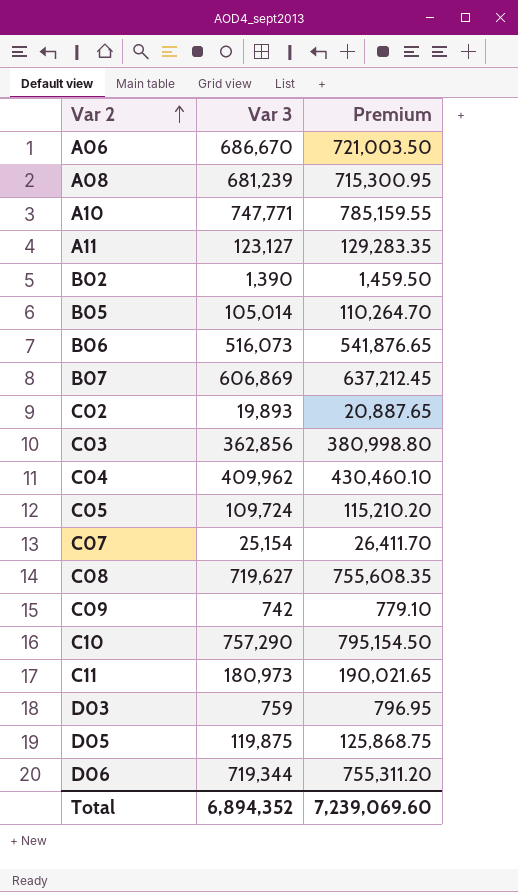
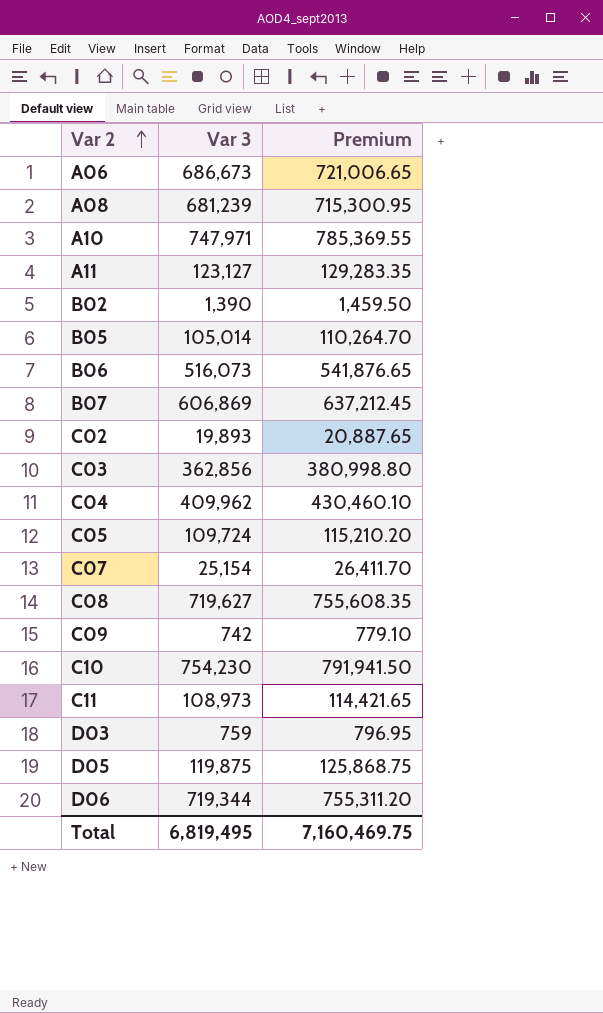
A06 | Var 3: 686,670 -> 686,673
A06 | Premium: 721,003.50 -> 721,006.65
A10 | Var 3: 747,771 -> 747,971
A10 | Premium: 785,159.55 -> 785,369.55
C10 | Var 3: 757,290 -> 754,230
C10 | Premium: 795,154.50 -> 791,941.50
C11 | Var 3: 180,973 -> 108,973
C11 | Premium: 190,021.65 -> 114,421.65
Total | Var 3: 6,894,352 -> 6,819,495
Total | Premium: 7,239,069.60 -> 7,160,469.75

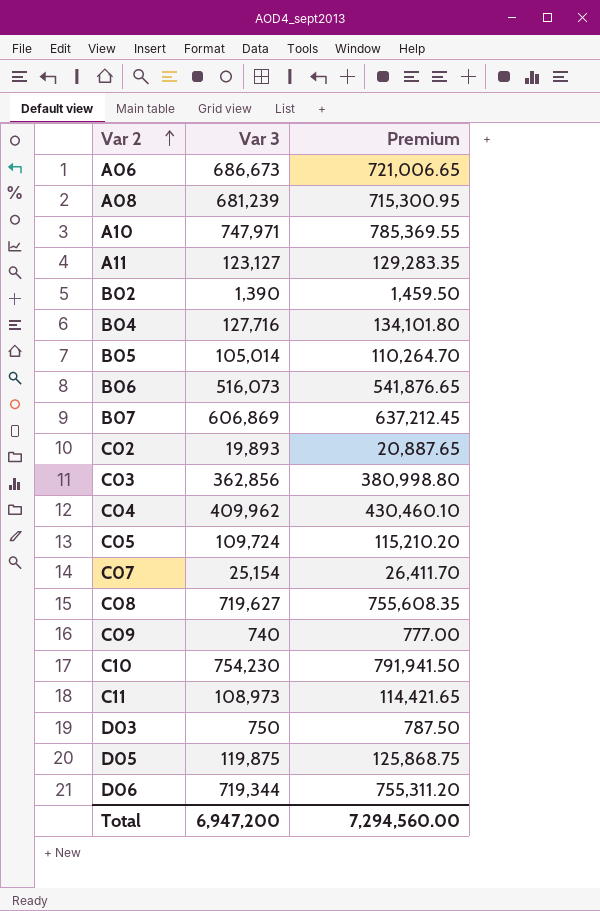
row B04: none -> 127,716 | 134,101.80
C09 | Var 3: 742 -> 740
C09 | Premium: 779.10 -> 777.00
D03 | Var 3: 759 -> 750
D03 | Premium: 796.95 -> 787.50
Total | Var 3: 6,819,495 -> 6,947,200
Total | Premium: 7,160,469.75 -> 7,294,560.00

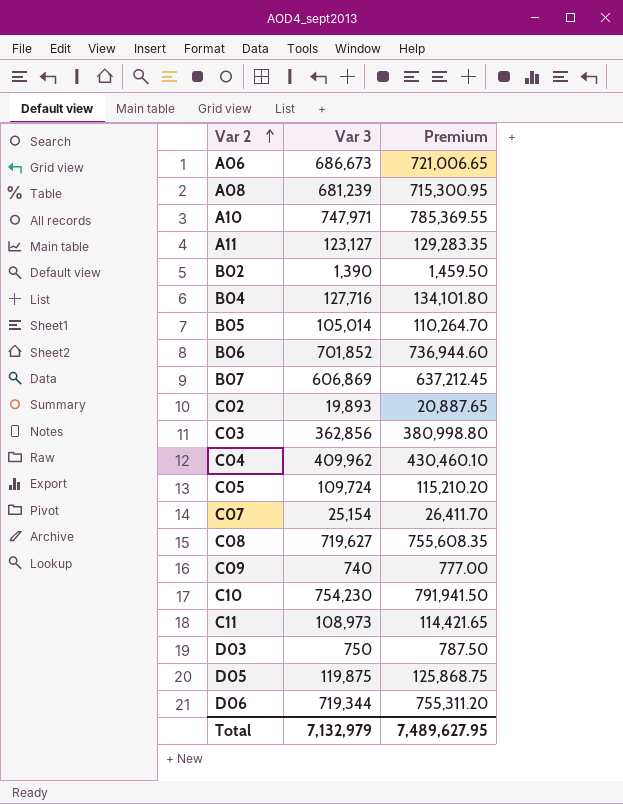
B06 | Var 3: 516,073 -> 701,852
B06 | Premium: 541,876.65 -> 736,944.60
Total | Var 3: 6,947,200 -> 7,132,979
Total | Premium: 7,294,560.00 -> 7,489,627.95

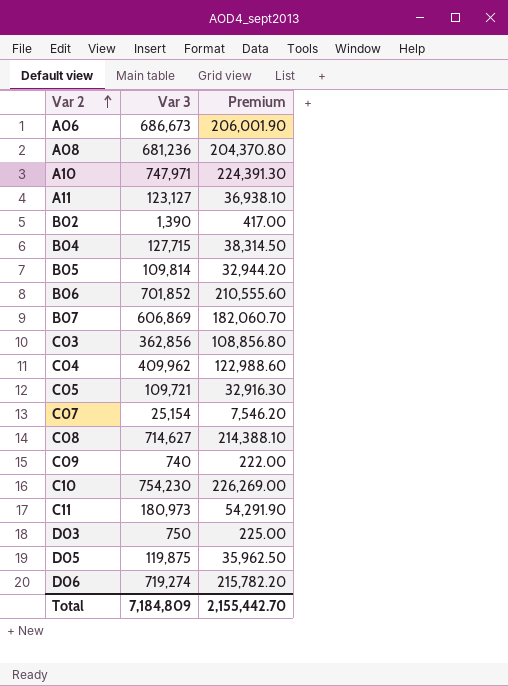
column Premium | formula: [Var 3] * 1.05 -> [Var 3] * 0.3
row C02: 19,893 | 20,887.65 -> none
A08 | Var 3: 681,239 -> 681,236
B04 | Var 3: 127,716 -> 127,715
B05 | Var 3: 105,014 -> 109,814
C05 | Var 3: 109,724 -> 109,721
C08 | Var 3: 719,627 -> 714,627
C11 | Var 3: 108,973 -> 180,973
D06 | Var 3: 719,344 -> 719,274
Total | Var 3: 7,132,979 -> 7,184,809
Total | Premium: 7,489,627.95 -> 2,155,442.70

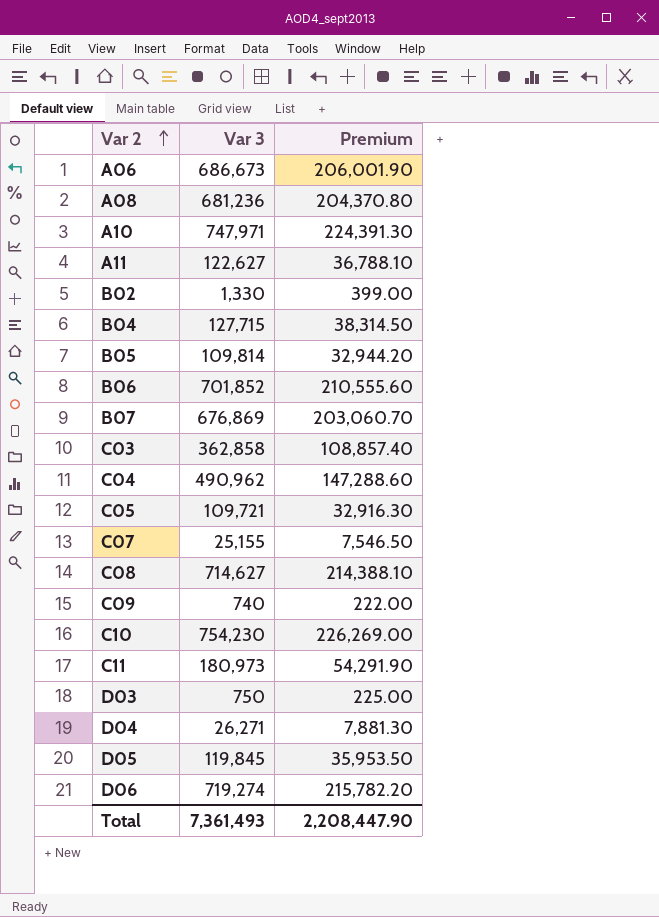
A11 | Var 3: 123,127 -> 122,627
A11 | Premium: 36,938.10 -> 36,788.10
B02 | Var 3: 1,390 -> 1,330
B02 | Premium: 417.00 -> 399.00
B07 | Var 3: 606,869 -> 676,869
B07 | Premium: 182,060.70 -> 203,060.70
C03 | Var 3: 362,856 -> 362,858
C03 | Premium: 108,856.80 -> 108,857.40
C04 | Var 3: 409,962 -> 490,962
C04 | Premium: 122,988.60 -> 147,288.60
C07 | Var 3: 25,154 -> 25,155
C07 | Premium: 7,546.20 -> 7,546.50
row D04: none -> 26,271 | 7,881.30
D05 | Var 3: 119,875 -> 119,845
D05 | Premium: 35,962.50 -> 35,953.50
Total | Var 3: 7,184,809 -> 7,361,493
Total | Premium: 2,155,442.70 -> 2,208,447.90

